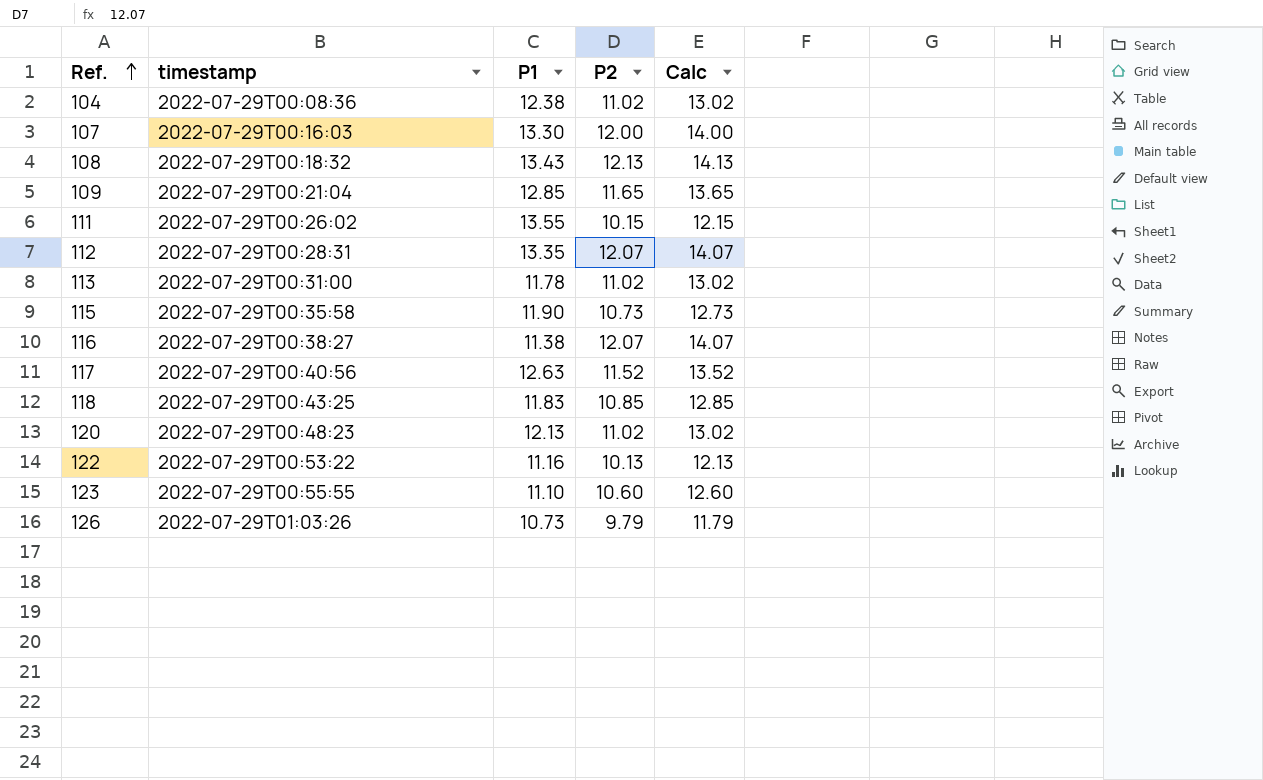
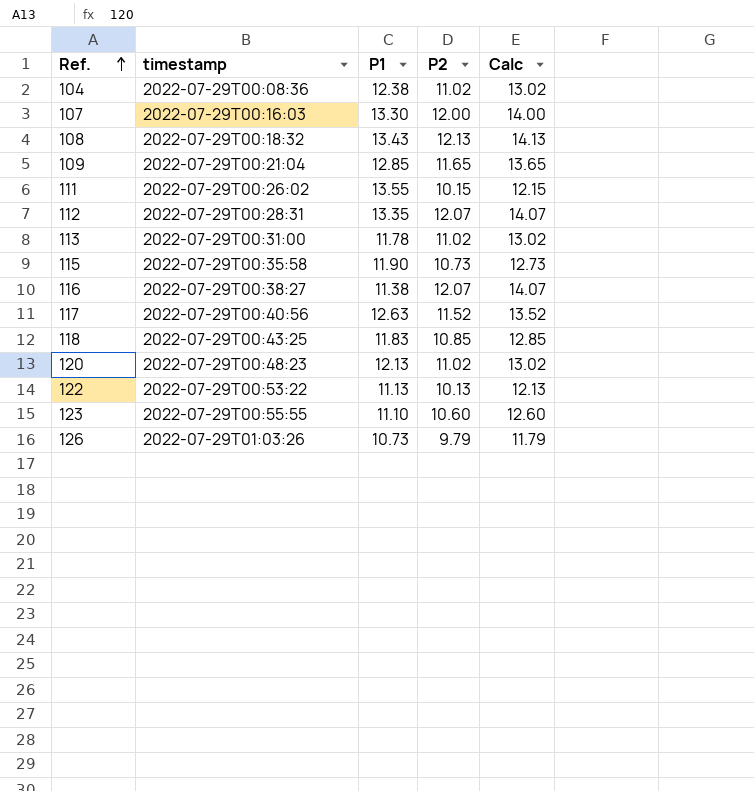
122 | P1: 11.16 -> 11.13

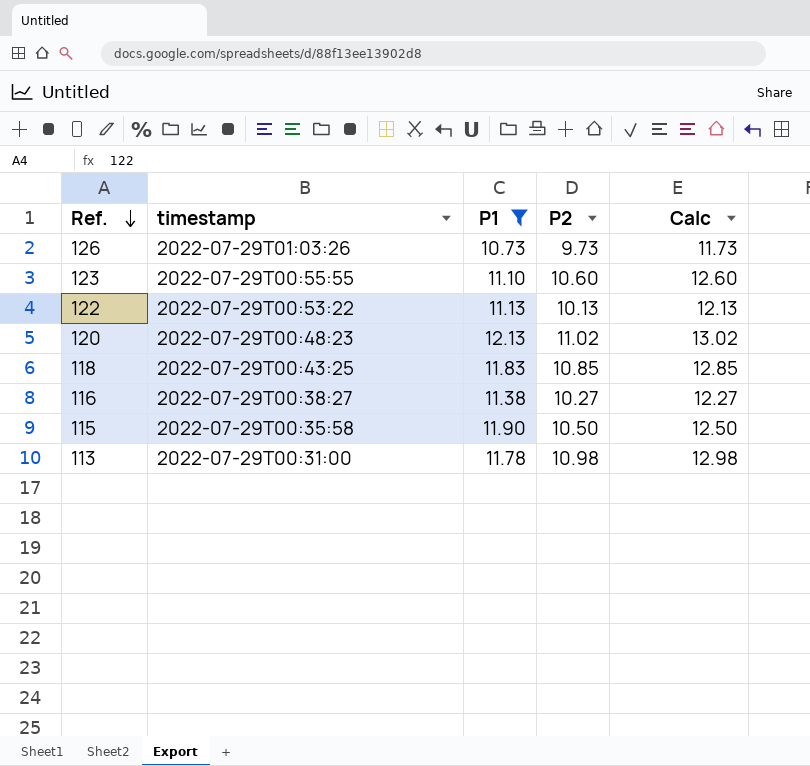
filter: none -> P1 <= 12.13
row order: Ref. ascending -> Ref. descending
126 | P2: 9.79 -> 9.73
126 | Calc: 11.79 -> 11.73
116 | P2: 12.07 -> 10.27
116 | Calc: 14.07 -> 12.27
115 | P2: 10.73 -> 10.50
115 | Calc: 12.73 -> 12.50
113 | P2: 11.02 -> 10.98
113 | Calc: 13.02 -> 12.98

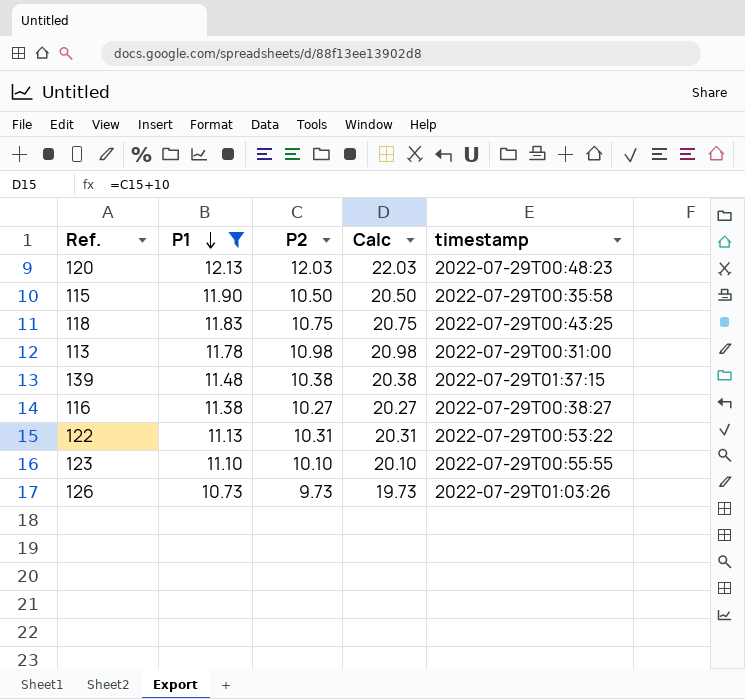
row order: Ref. descending -> P1 descending
column Calc | formula: [P2] + 2 -> [P2] + 10
column timestamp | position: 2 -> 5
120 | P2: 11.02 -> 12.03
118 | P2: 10.85 -> 10.75
row 139: none -> 11.48 | 10.38 | 20.38 | 2022-07-29T01:37:15
122 | P2: 10.13 -> 10.31
123 | P2: 10.60 -> 10.10

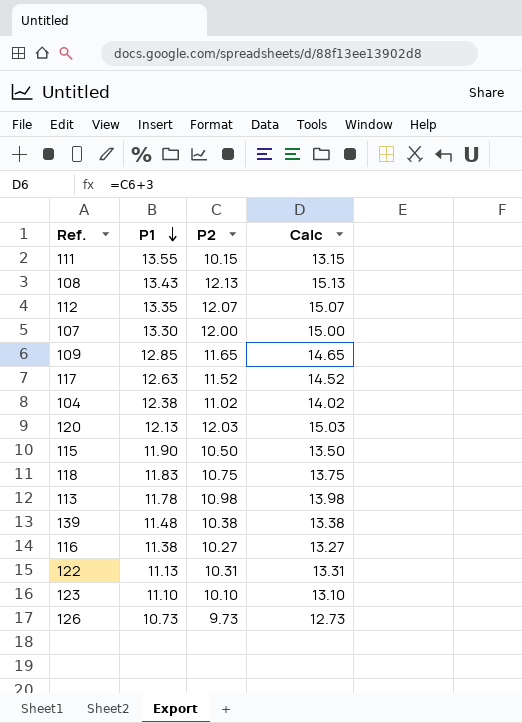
filter: P1 <= 12.13 -> none
column timestamp | position: 5 -> none
column Calc | formula: [P2] + 10 -> [P2] + 3

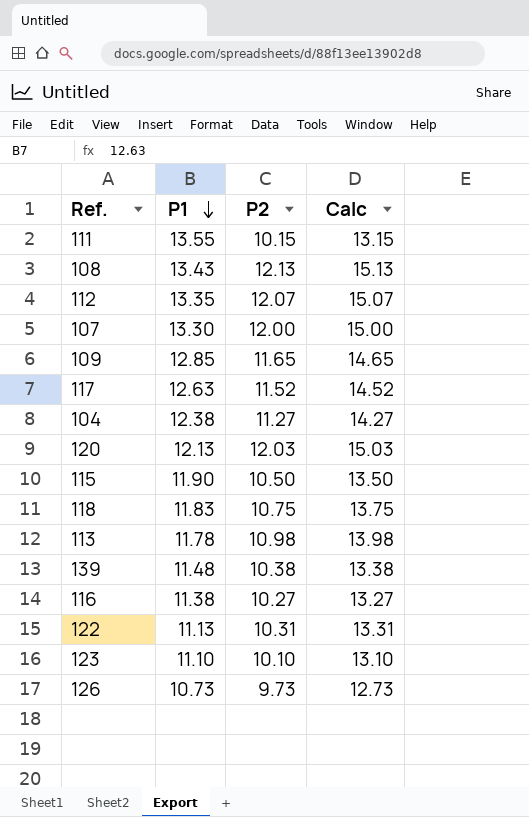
104 | P2: 11.02 -> 11.27
104 | Calc: 14.02 -> 14.27

